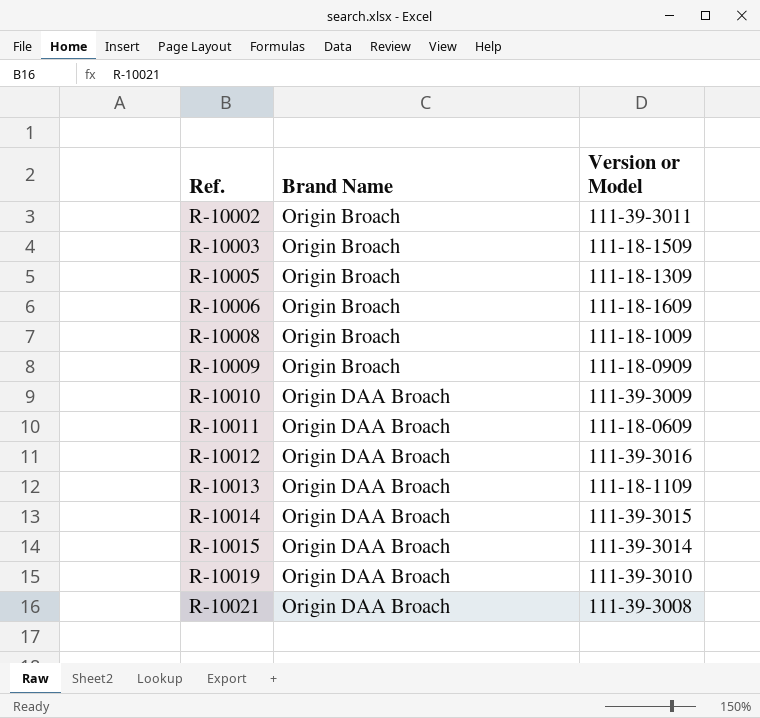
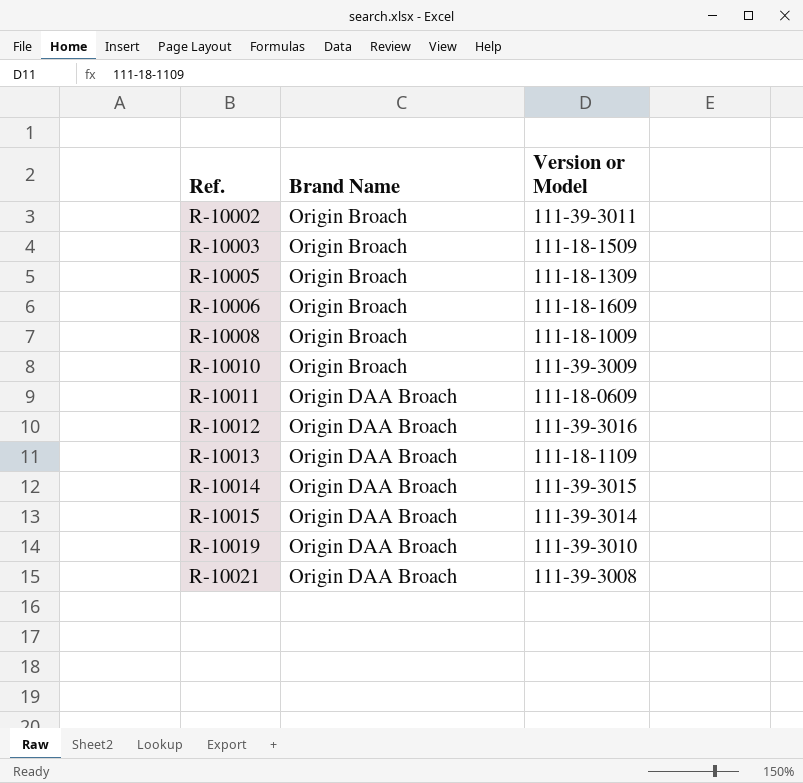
row R-10009: Origin Broach | 111-18-0909 -> none
R-10010 | Brand Name: Origin DAA Broach -> Origin Broach

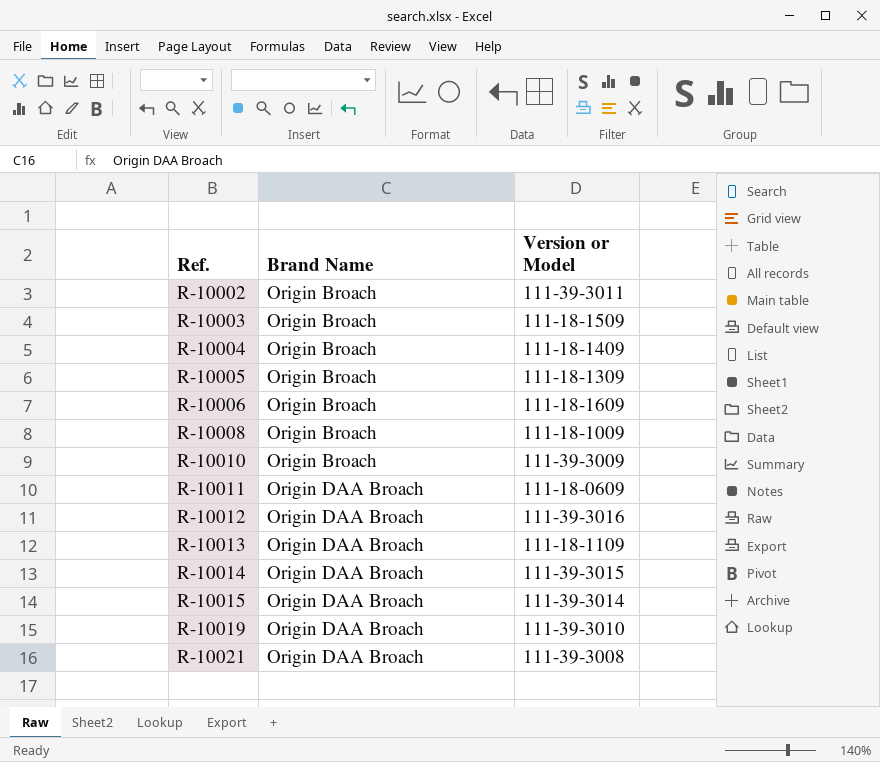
row R-10004: none -> Origin Broach | 111-18-1409

